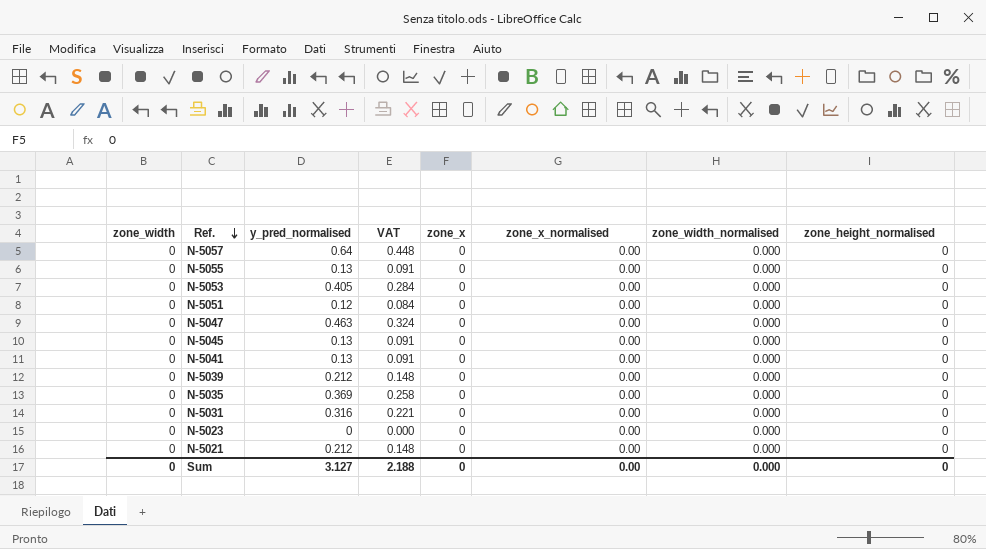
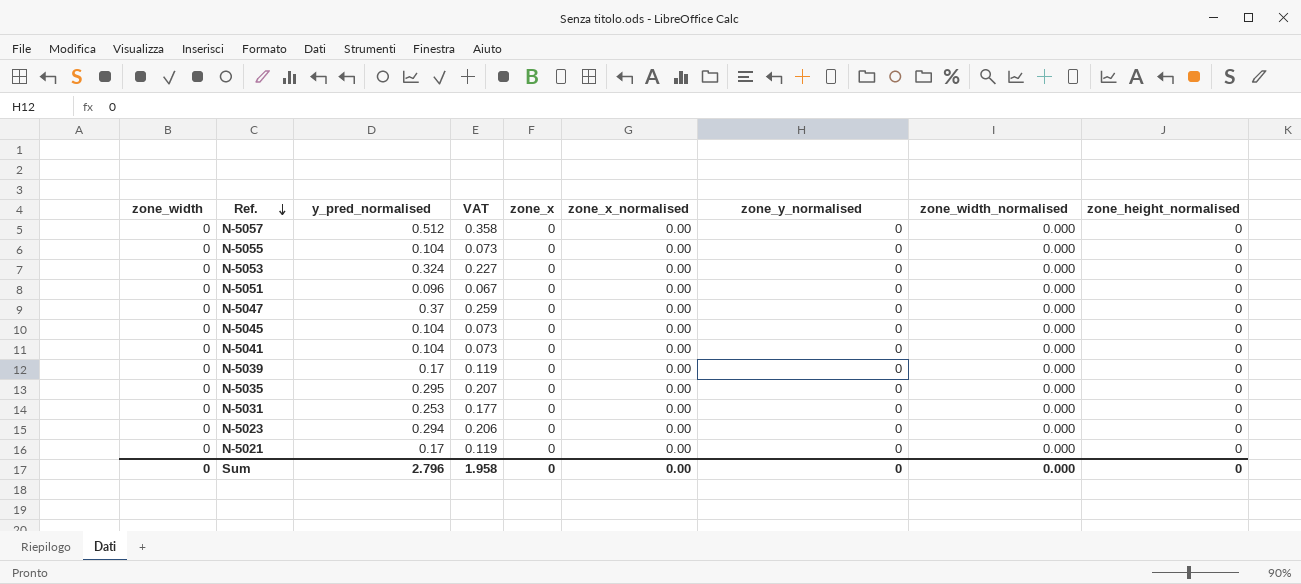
column zone_y_normalised | position: none -> 7
N-5057 | y_pred_normalised: 0.64 -> 0.512
N-5057 | VAT: 0.448 -> 0.358
N-5055 | y_pred_normalised: 0.13 -> 0.104
N-5055 | VAT: 0.091 -> 0.073
N-5053 | y_pred_normalised: 0.405 -> 0.324
N-5053 | VAT: 0.284 -> 0.227
N-5051 | y_pred_normalised: 0.12 -> 0.096
N-5051 | VAT: 0.084 -> 0.067
N-5047 | y_pred_normalised: 0.463 -> 0.37
N-5047 | VAT: 0.324 -> 0.259
N-5045 | y_pred_normalised: 0.13 -> 0.104
N-5045 | VAT: 0.091 -> 0.073
N-5041 | y_pred_normalised: 0.13 -> 0.104
N-5041 | VAT: 0.091 -> 0.073
N-5039 | y_pred_normalised: 0.212 -> 0.17
N-5039 | VAT: 0.148 -> 0.119
N-5035 | y_pred_normalised: 0.369 -> 0.295
N-5035 | VAT: 0.258 -> 0.207
N-5031 | y_pred_normalised: 0.316 -> 0.253
N-5031 | VAT: 0.221 -> 0.177
N-5023 | y_pred_normalised: 0 -> 0.294
N-5023 | VAT: 0.000 -> 0.206
N-5021 | y_pred_normalised: 0.212 -> 0.17
N-5021 | VAT: 0.148 -> 0.119
Sum | y_pred_normalised: 3.127 -> 2.796
Sum | VAT: 2.188 -> 1.958

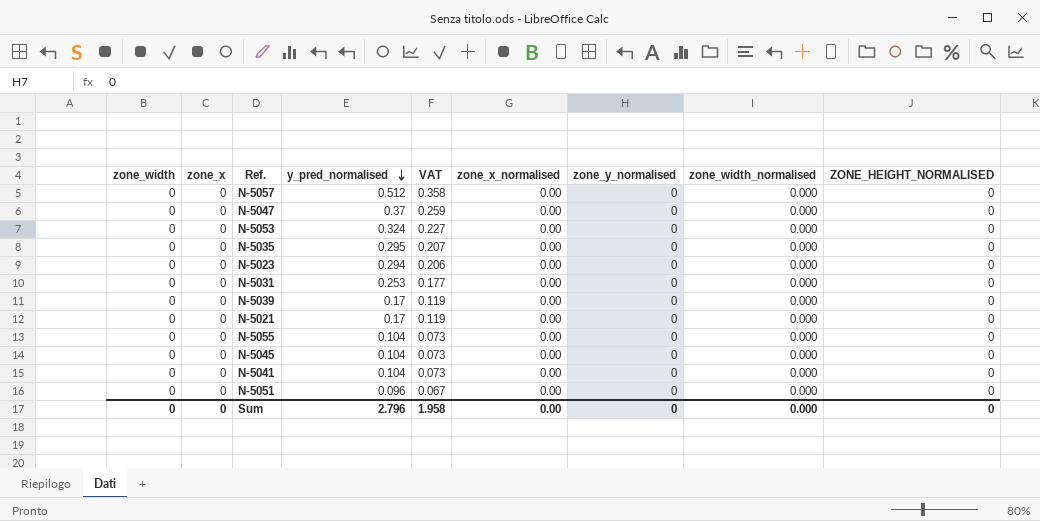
row order: Ref. descending -> y_pred_normalised descending
column zone_x | position: 5 -> 2
column name: zone_height_normalised -> ZONE_HEIGHT_NORMALISED

